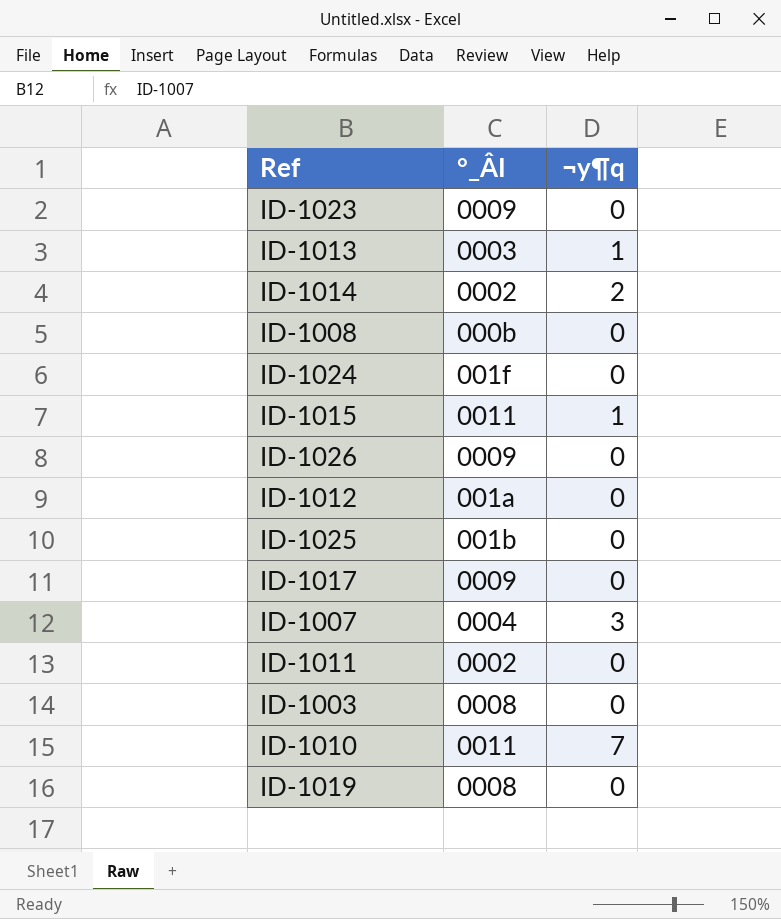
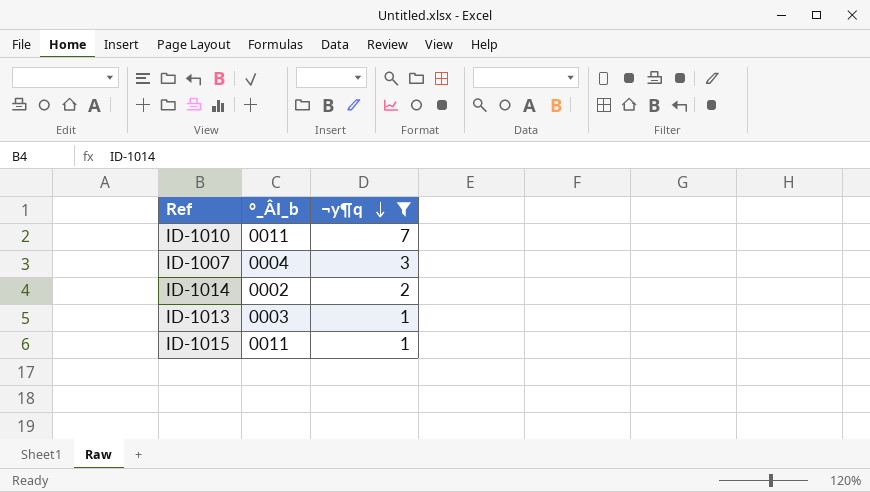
filter: none -> ¬y¶q != 0
row order: none -> ¬y¶q descending
column name: °_ÂI -> °_ÂI_b

